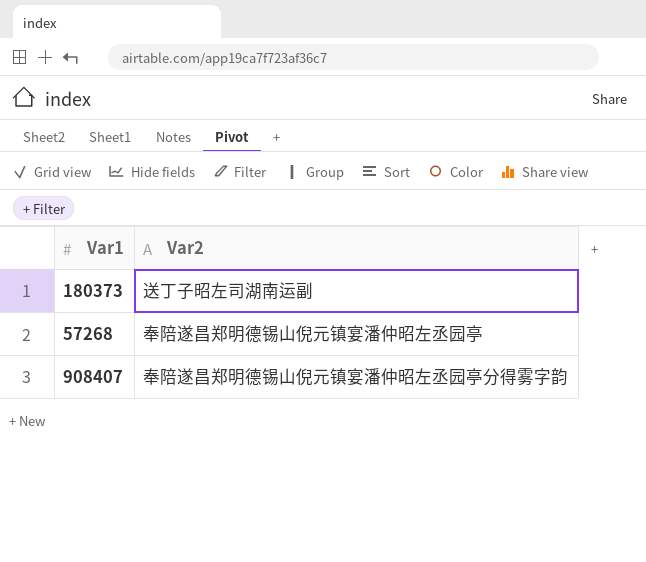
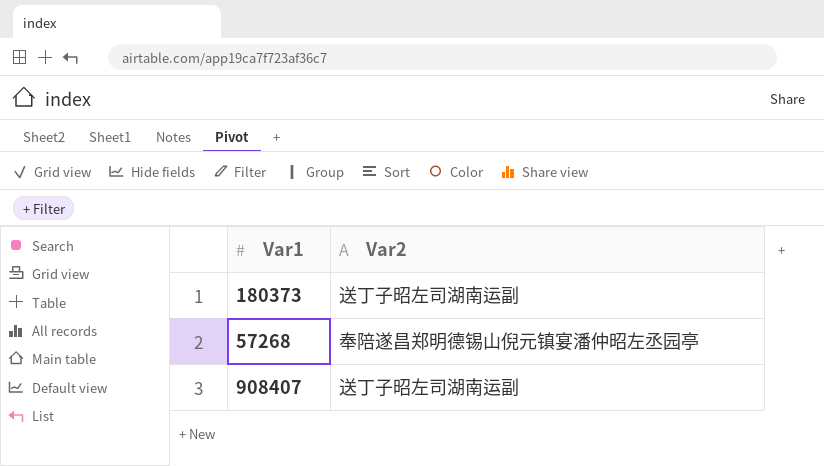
908407 | Var2: 奉陪遂昌郑明德锡山倪元镇宴潘仲昭左丞园亭分得雾字韵 -> 送丁子昭左司湖南运副

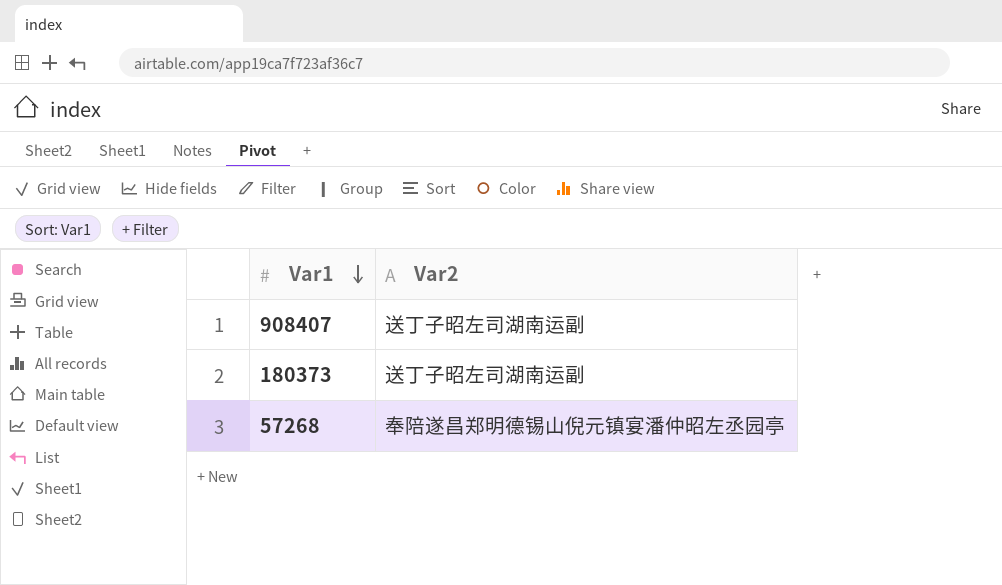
row order: none -> Var1 descending

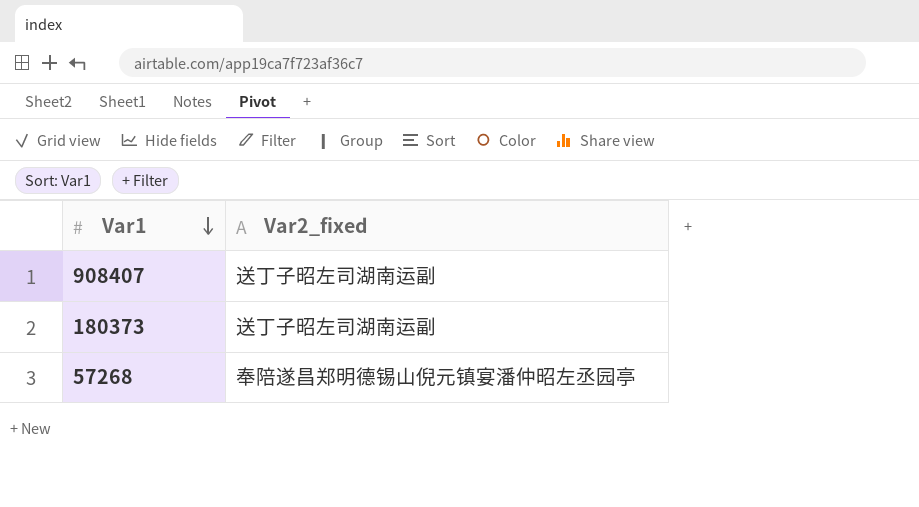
column name: Var2 -> Var2_fixed

